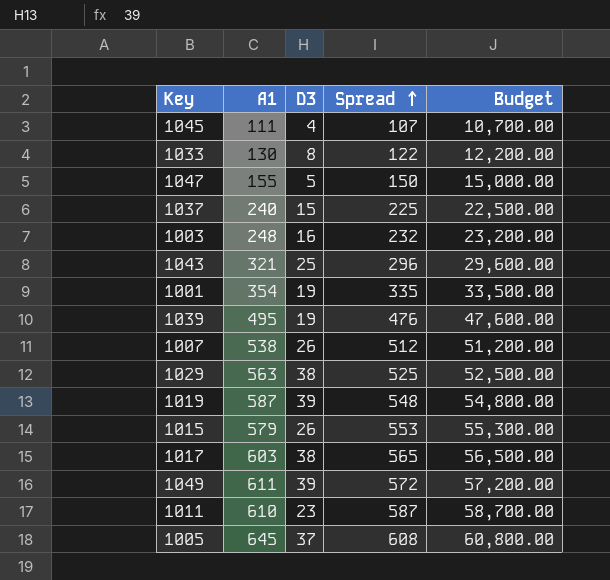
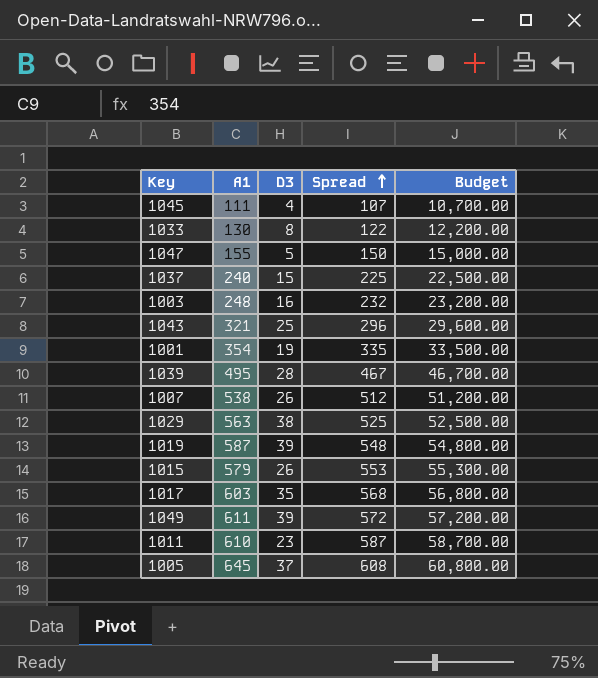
1039 | D3: 19 -> 28
1039 | Spread: 476 -> 467
1039 | Budget: 47,600.00 -> 46,700.00
1017 | D3: 38 -> 35
1017 | Spread: 565 -> 568
1017 | Budget: 56,500.00 -> 56,800.00

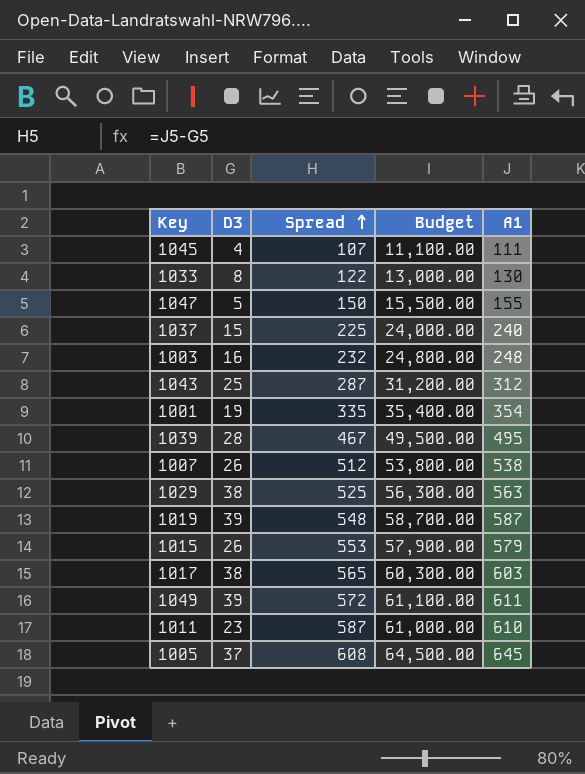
column Budget | formula: [Spread] * 100 -> [A1] * 100
column A1 | position: 2 -> 5
1043 | Spread: 296 -> 287
1043 | A1: 321 -> 312
1017 | D3: 35 -> 38
1017 | Spread: 568 -> 565

